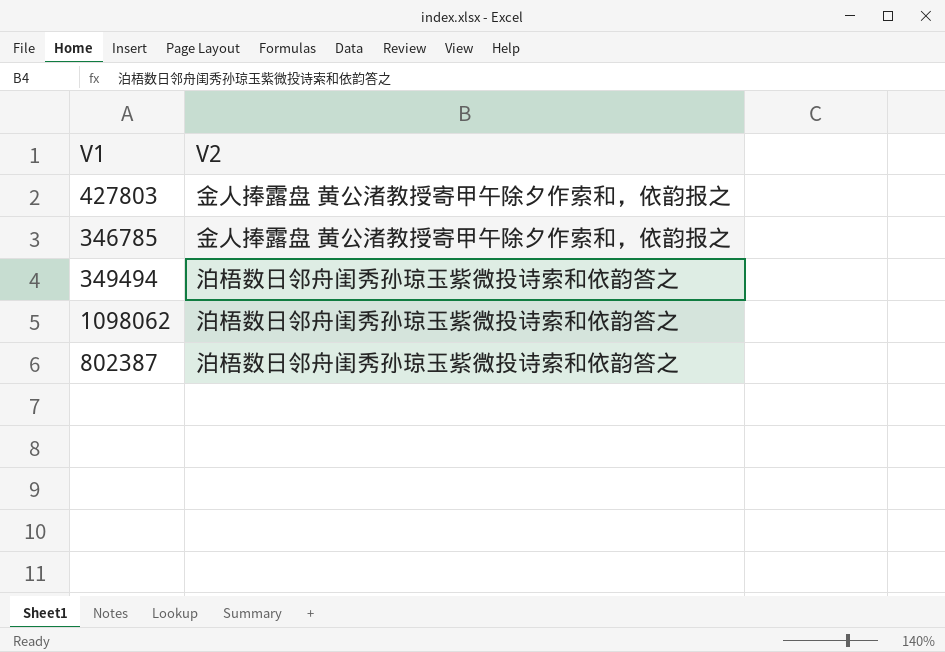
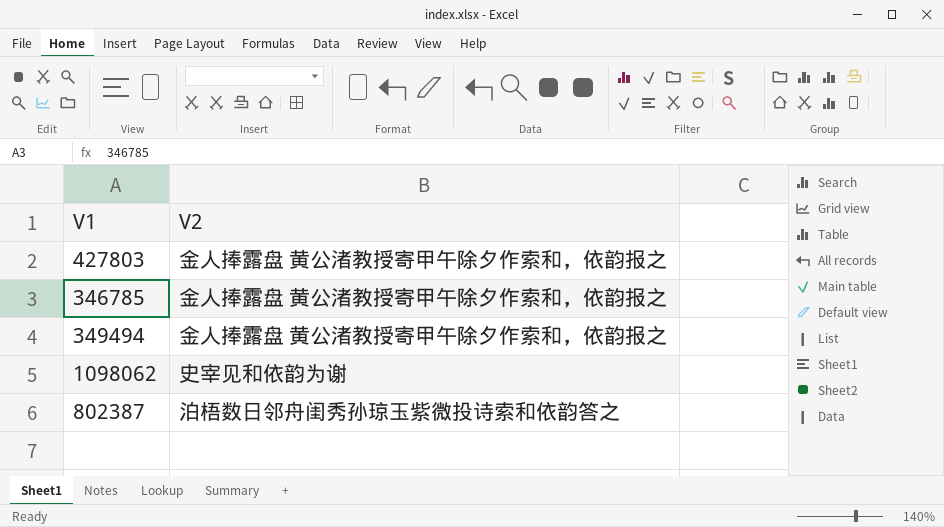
349494 | V2: 泊梧数日邻舟闺秀孙琼玉紫微投诗索和依韵答之 -> 金人捧露盘 黄公渚教授寄甲午除夕作索和，依韵报之
1098062 | V2: 泊梧数日邻舟闺秀孙琼玉紫微投诗索和依韵答之 -> 史宰见和依韵为谢

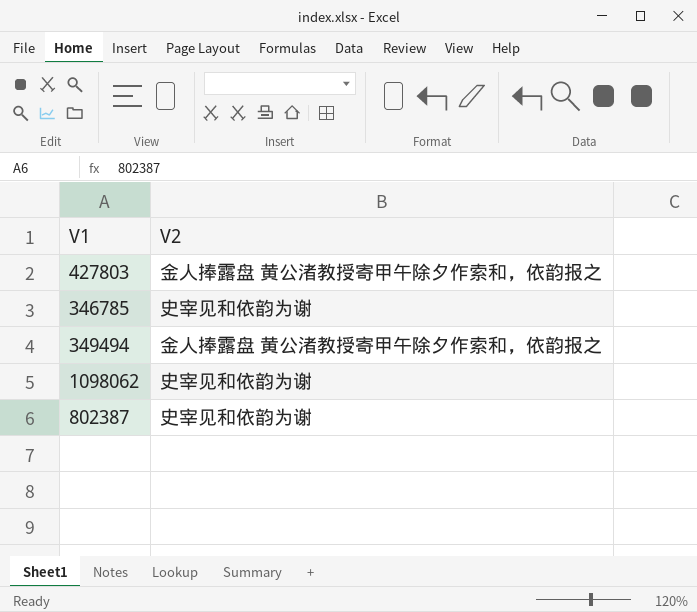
346785 | V2: 金人捧露盘 黄公渚教授寄甲午除夕作索和，依韵报之 -> 史宰见和依韵为谢
802387 | V2: 泊梧数日邻舟闺秀孙琼玉紫微投诗索和依韵答之 -> 史宰见和依韵为谢

